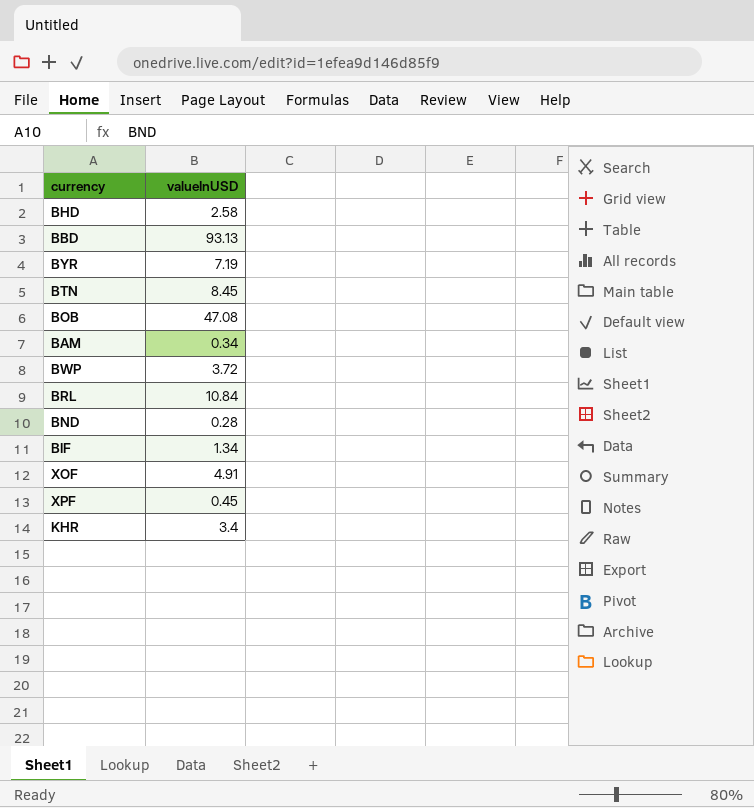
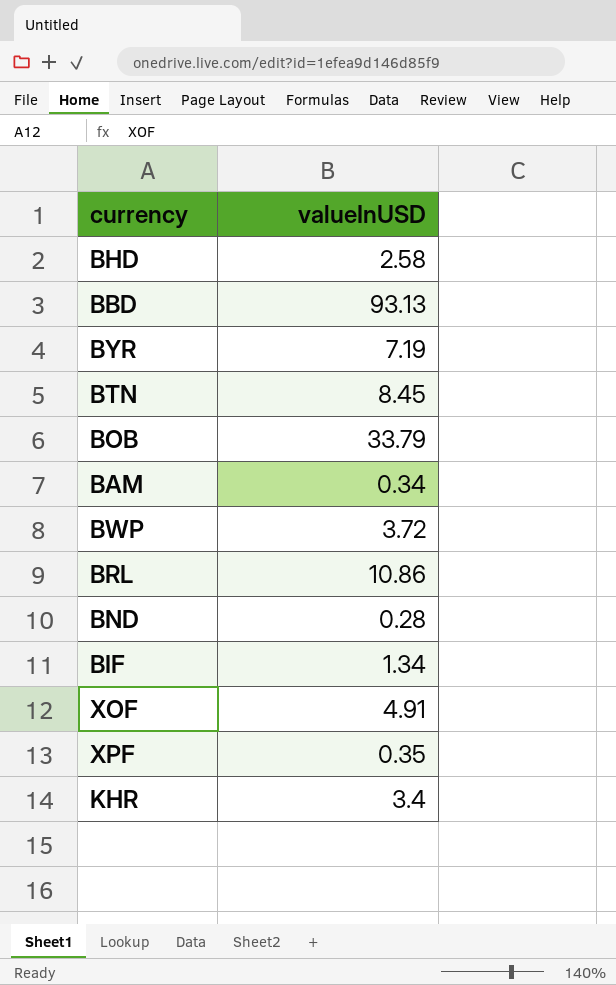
BOB | valueInUSD: 47.08 -> 33.79
BRL | valueInUSD: 10.84 -> 10.86
XPF | valueInUSD: 0.45 -> 0.35

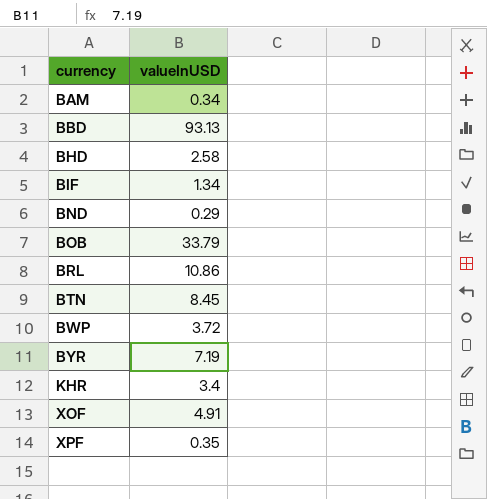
row order: none -> currency ascending
BND | valueInUSD: 0.28 -> 0.29

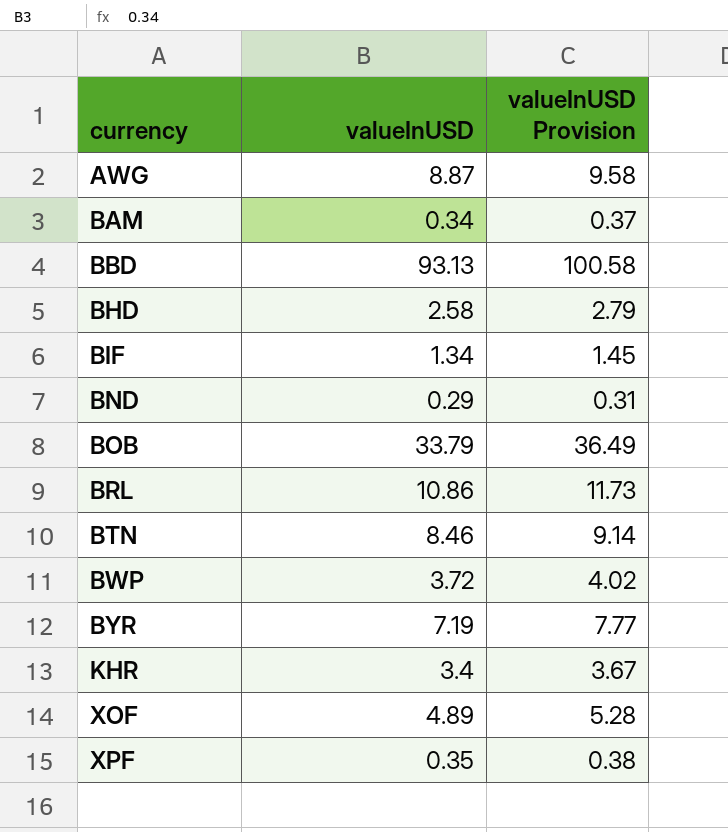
column valueInUSD Provision | formula: none -> [valueInUSD] * 1.08
row AWG: none -> 8.87 | 9.58
BTN | valueInUSD: 8.45 -> 8.46
XOF | valueInUSD: 4.91 -> 4.89

